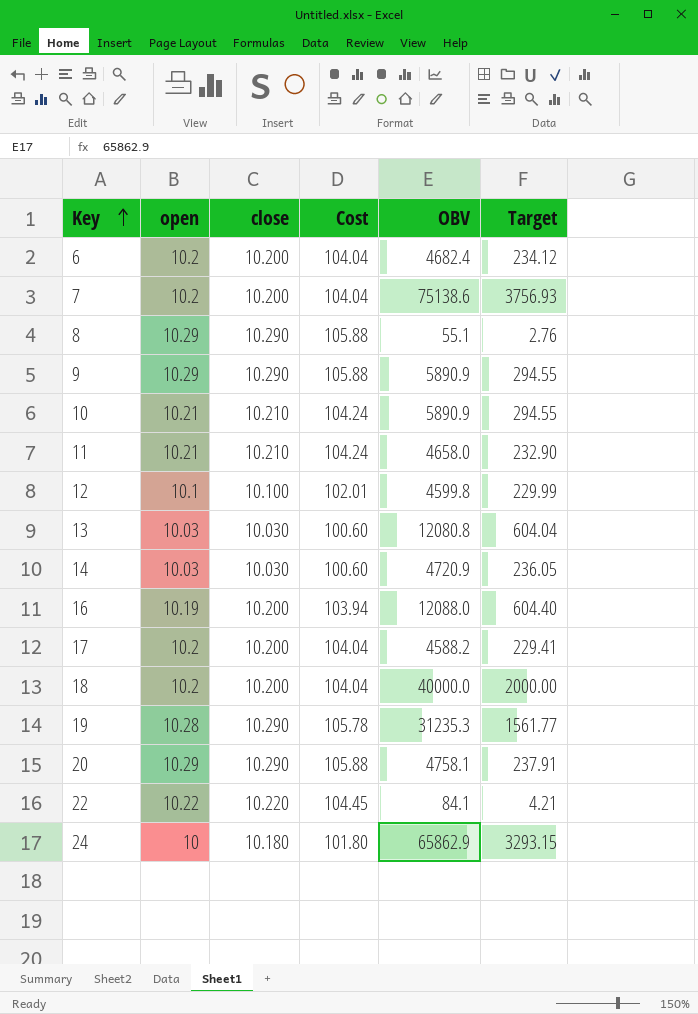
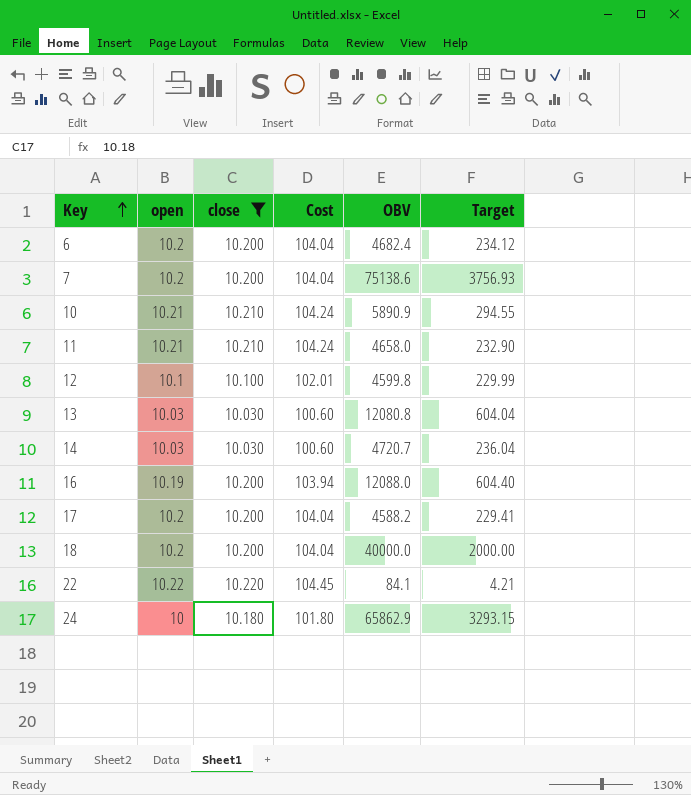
filter: none -> close != 10.290
14 | OBV: 4720.9 -> 4720.7
14 | Target: 236.05 -> 236.04

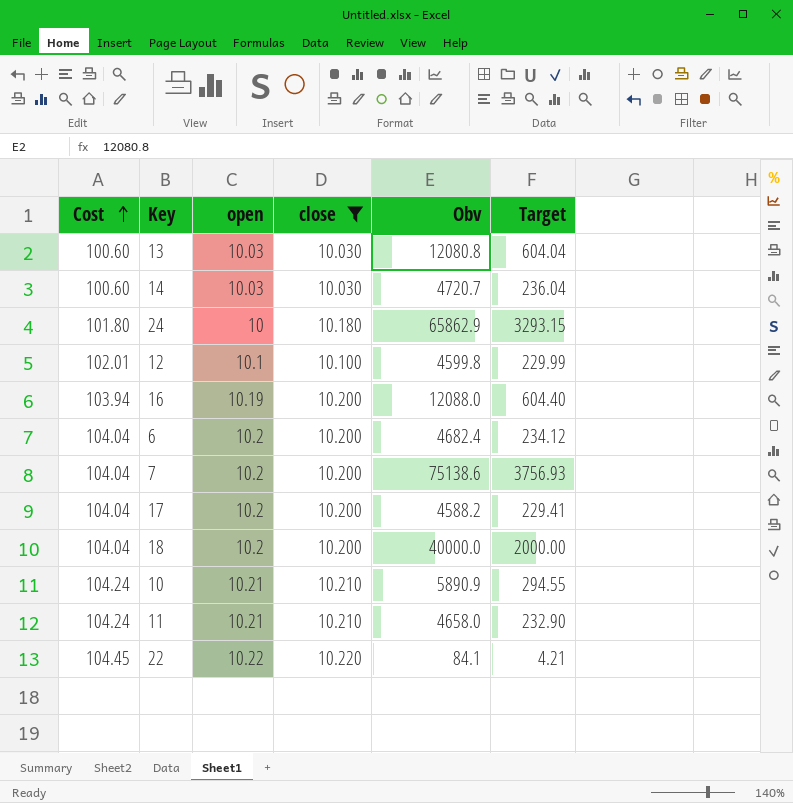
row order: Key ascending -> Cost ascending
column Cost | position: 4 -> 1
column name: OBV -> Obv

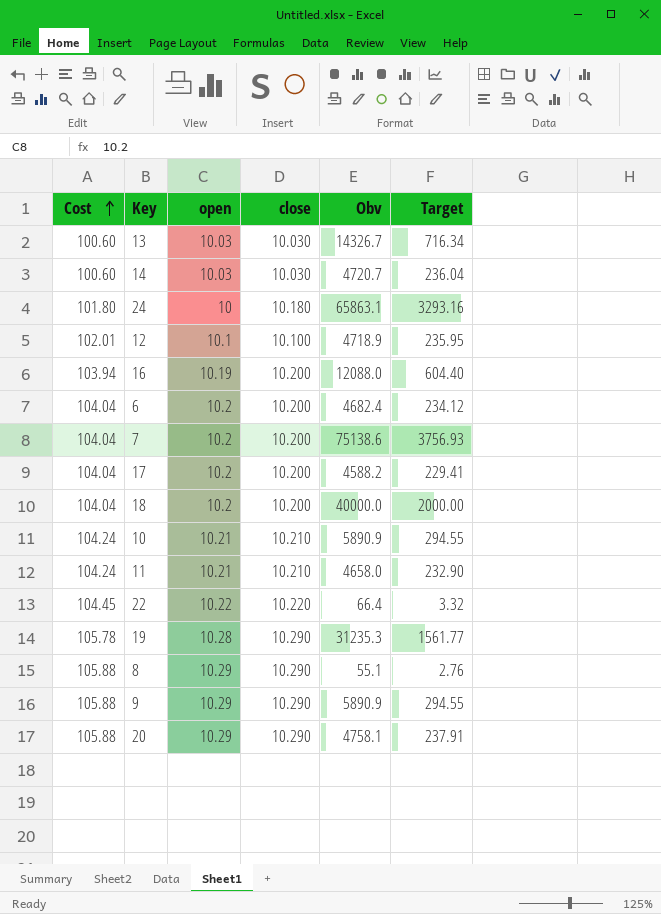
filter: close != 10.290 -> none
13 | Obv: 12080.8 -> 14326.7
13 | Target: 604.04 -> 716.34
24 | Obv: 65862.9 -> 65863.1
24 | Target: 3293.15 -> 3293.16
12 | Obv: 4599.8 -> 4718.9
12 | Target: 229.99 -> 235.95
22 | Obv: 84.1 -> 66.4
22 | Target: 4.21 -> 3.32

